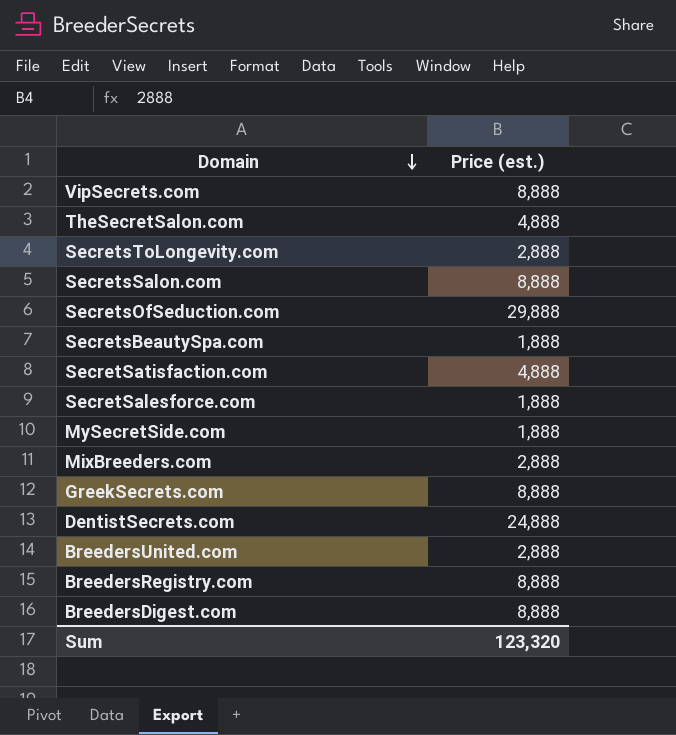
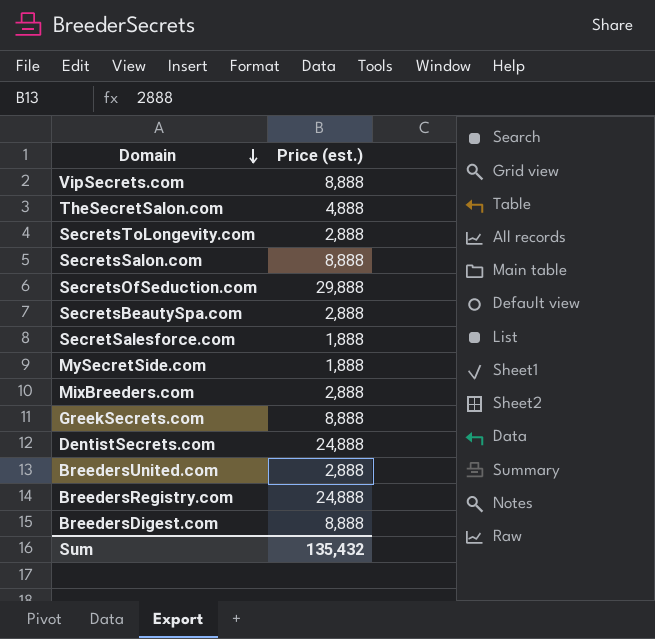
row SecretSatisfaction.com: 4,888 -> none
SecretsBeautySpa.com | Price (est.): 1,888 -> 2,888
BreedersRegistry.com | Price (est.): 8,888 -> 24,888
Sum | Price (est.): 123,320 -> 135,432

